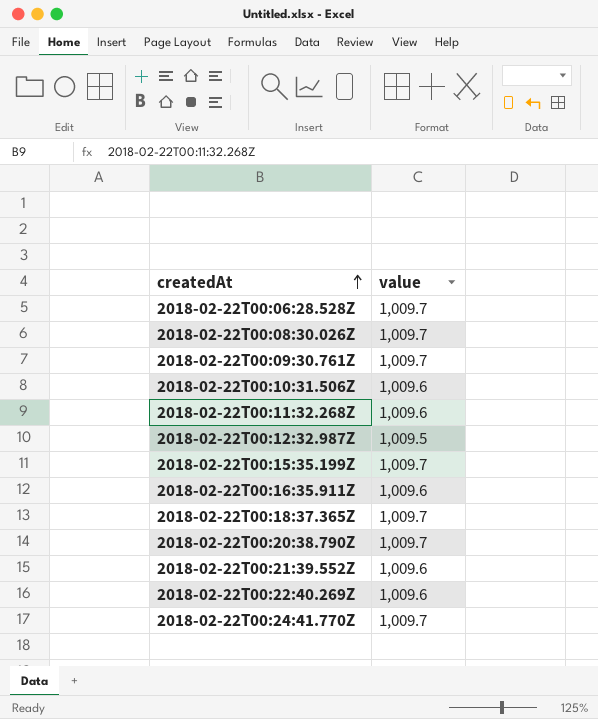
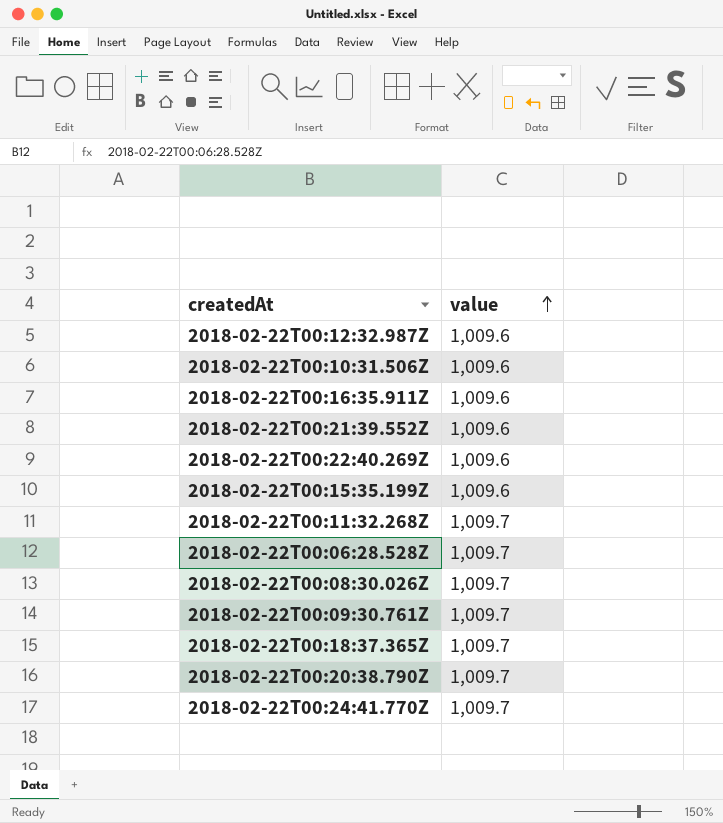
row order: createdAt ascending -> value ascending
2018-02-22T00:12:32.987Z | value: 1,009.5 -> 1,009.6
2018-02-22T00:15:35.199Z | value: 1,009.7 -> 1,009.6
2018-02-22T00:11:32.268Z | value: 1,009.6 -> 1,009.7

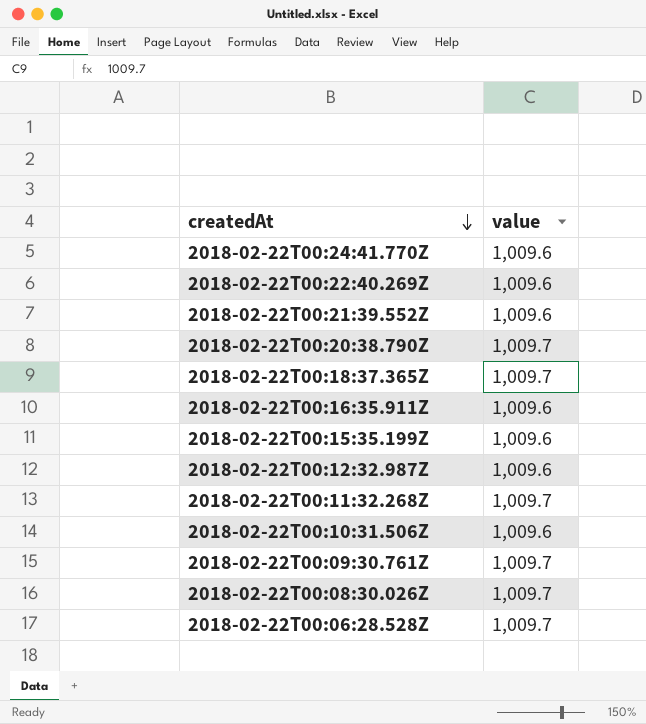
row order: value ascending -> createdAt descending
2018-02-22T00:24:41.770Z | value: 1,009.7 -> 1,009.6

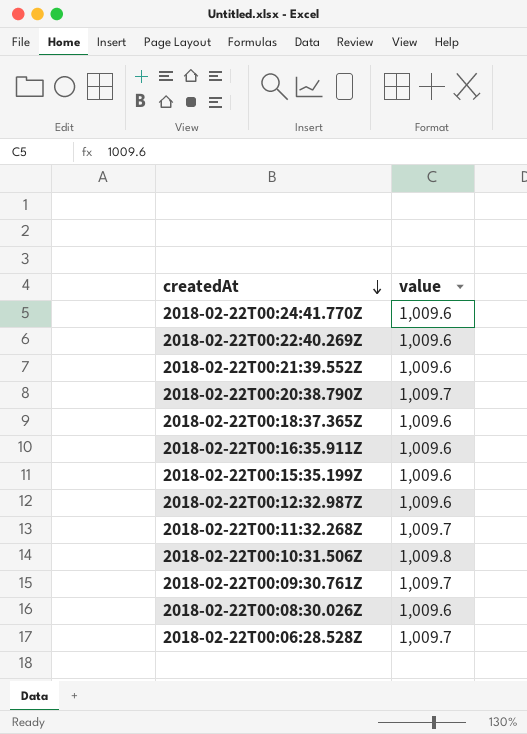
2018-02-22T00:18:37.365Z | value: 1,009.7 -> 1,009.6
2018-02-22T00:10:31.506Z | value: 1,009.6 -> 1,009.8
2018-02-22T00:08:30.026Z | value: 1,009.7 -> 1,009.6

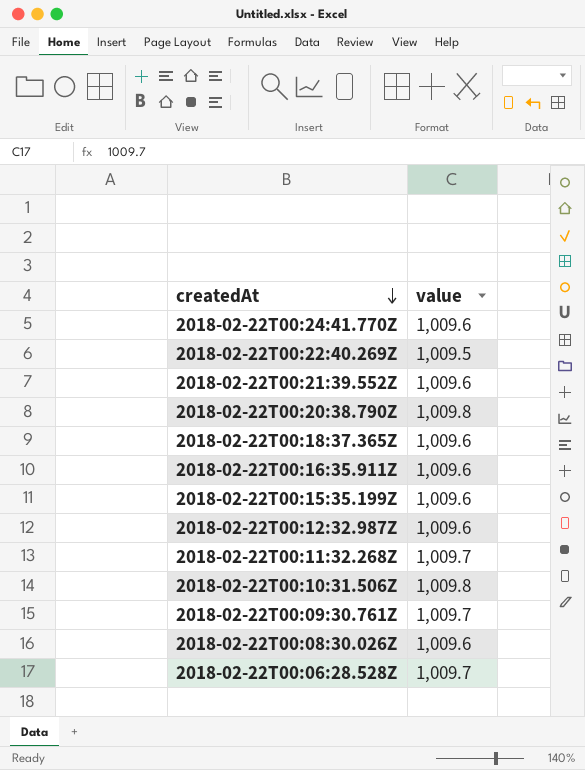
2018-02-22T00:22:40.269Z | value: 1,009.6 -> 1,009.5
2018-02-22T00:20:38.790Z | value: 1,009.7 -> 1,009.8

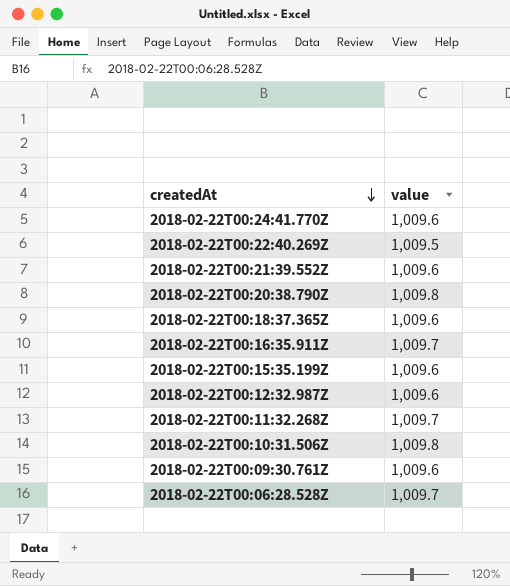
row 2018-02-22T00:08:30.026Z: 1,009.6 -> none
2018-02-22T00:16:35.911Z | value: 1,009.6 -> 1,009.7
2018-02-22T00:09:30.761Z | value: 1,009.7 -> 1,009.6

